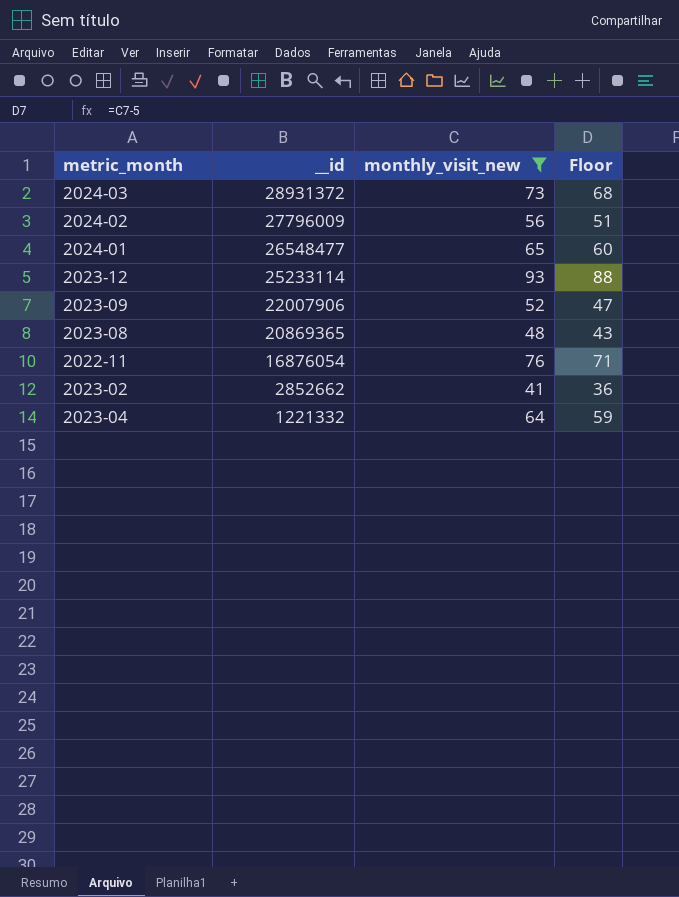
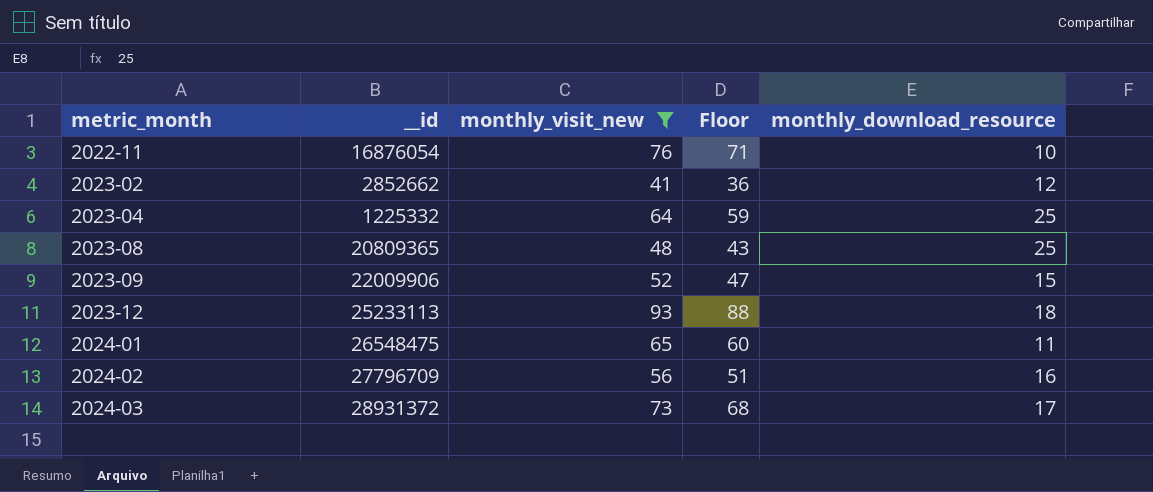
row order: __id descending -> metric_month ascending
column monthly_download_resource | position: none -> 5
2023-04 | __id: 1221332 -> 1225332
2023-08 | __id: 20869365 -> 20809365
2023-09 | __id: 22007906 -> 22009906
2023-12 | __id: 25233114 -> 25233113
2024-01 | __id: 26548477 -> 26548475
2024-02 | __id: 27796009 -> 27796709

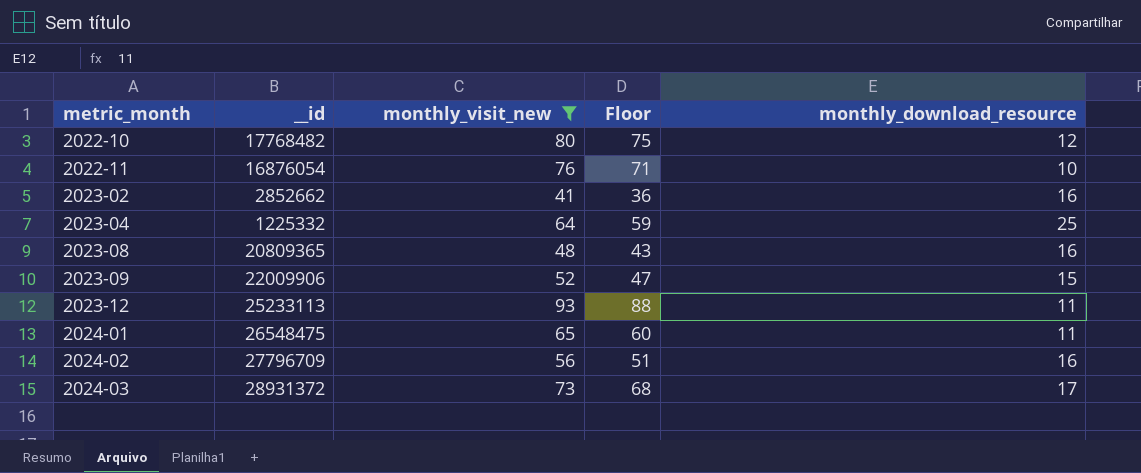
row 2022-10: none -> 17768482 | 80 | 75 | 12
2023-02 | monthly_download_resource: 12 -> 16
2023-08 | monthly_download_resource: 25 -> 16
2023-12 | monthly_download_resource: 18 -> 11

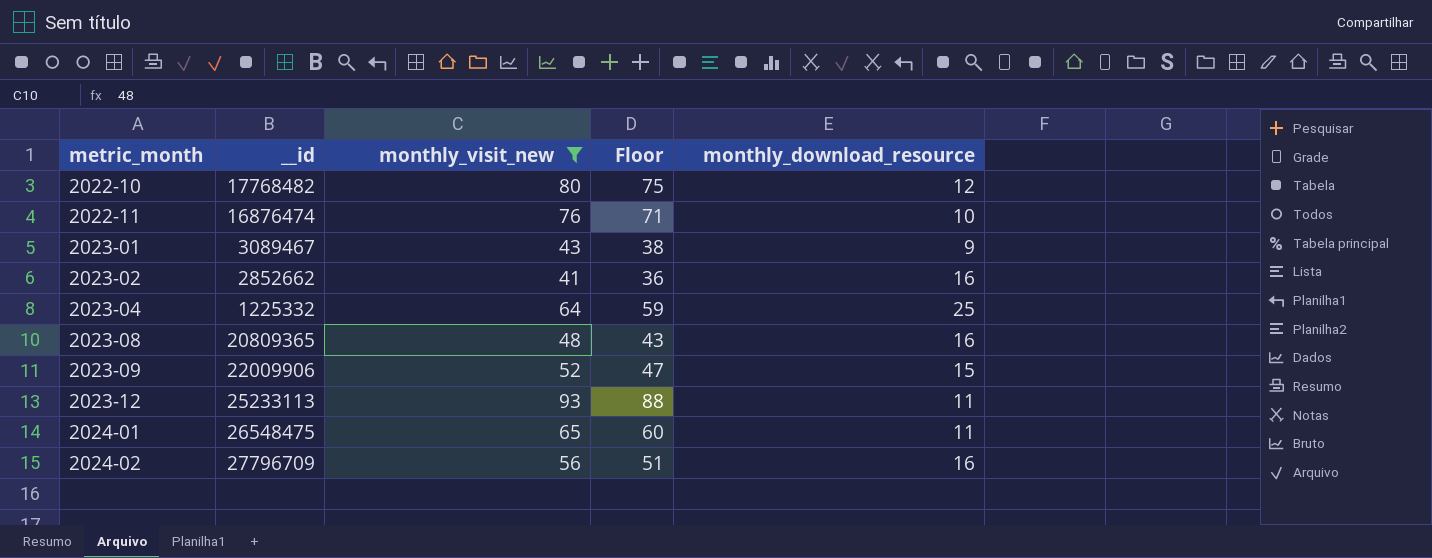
row 2024-03: 28931372 | 73 | 68 | 17 -> none
2022-11 | __id: 16876054 -> 16876474
row 2023-01: none -> 3089467 | 43 | 38 | 9

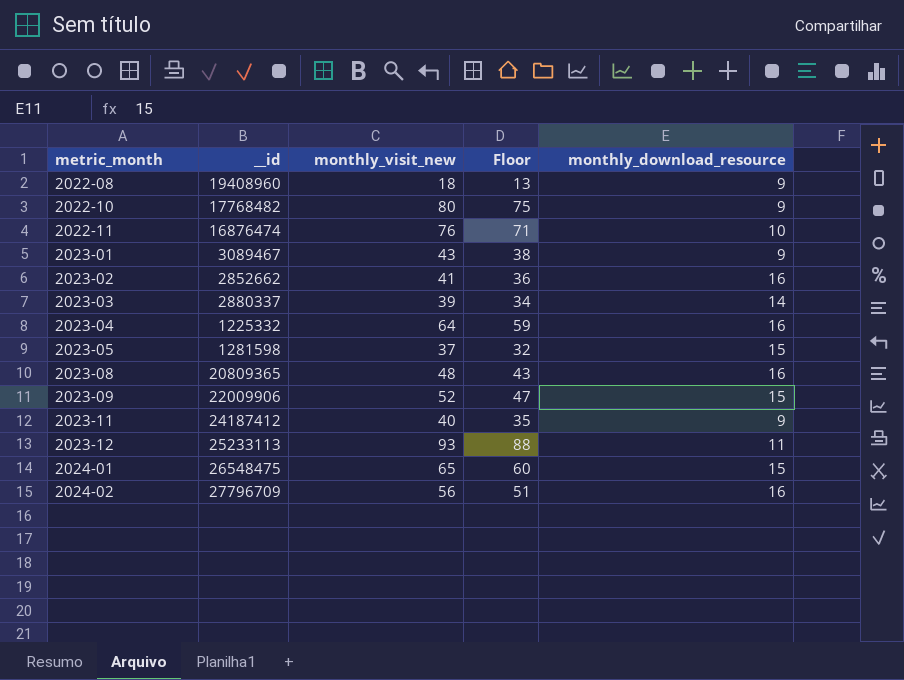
filter: monthly_visit_new >= 41 -> none
2022-10 | monthly_download_resource: 12 -> 9
2023-04 | monthly_download_resource: 25 -> 16
2024-01 | monthly_download_resource: 11 -> 15

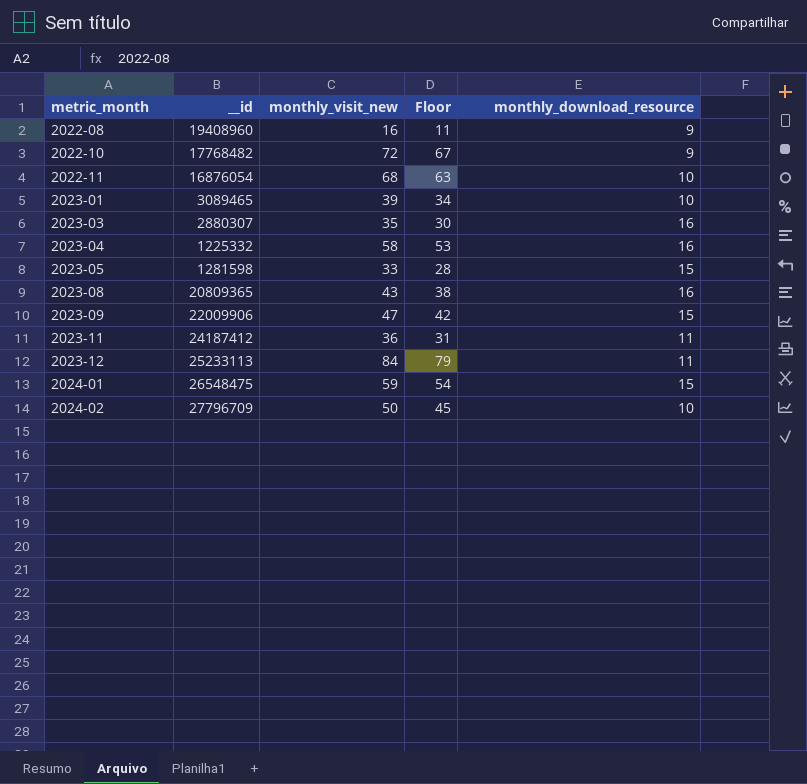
row 2023-02: 2852662 | 41 | 36 | 16 -> none
2022-08 | monthly_visit_new: 18 -> 16
2022-08 | Floor: 13 -> 11
2022-10 | monthly_visit_new: 80 -> 72
2022-10 | Floor: 75 -> 67
2022-11 | __id: 16876474 -> 16876054
2022-11 | monthly_visit_new: 76 -> 68
2022-11 | Floor: 71 -> 63
2023-01 | __id: 3089467 -> 3089465
2023-01 | monthly_visit_new: 43 -> 39
2023-01 | Floor: 38 -> 34
2023-01 | monthly_download_resource: 9 -> 10
2023-03 | __id: 2880337 -> 2880307
2023-03 | monthly_visit_new: 39 -> 35
2023-03 | Floor: 34 -> 30
2023-03 | monthly_download_resource: 14 -> 16
2023-04 | monthly_visit_new: 64 -> 58
2023-04 | Floor: 59 -> 53
2023-05 | monthly_visit_new: 37 -> 33
2023-05 | Floor: 32 -> 28
2023-08 | monthly_visit_new: 48 -> 43
2023-08 | Floor: 43 -> 38
2023-09 | monthly_visit_new: 52 -> 47
2023-09 | Floor: 47 -> 42
2023-11 | monthly_visit_new: 40 -> 36
2023-11 | Floor: 35 -> 31
2023-11 | monthly_download_resource: 9 -> 11
2023-12 | monthly_visit_new: 93 -> 84
2023-12 | Floor: 88 -> 79
2024-01 | monthly_visit_new: 65 -> 59
2024-01 | Floor: 60 -> 54
2024-02 | monthly_visit_new: 56 -> 50
2024-02 | Floor: 51 -> 45
2024-02 | monthly_download_resource: 16 -> 10

